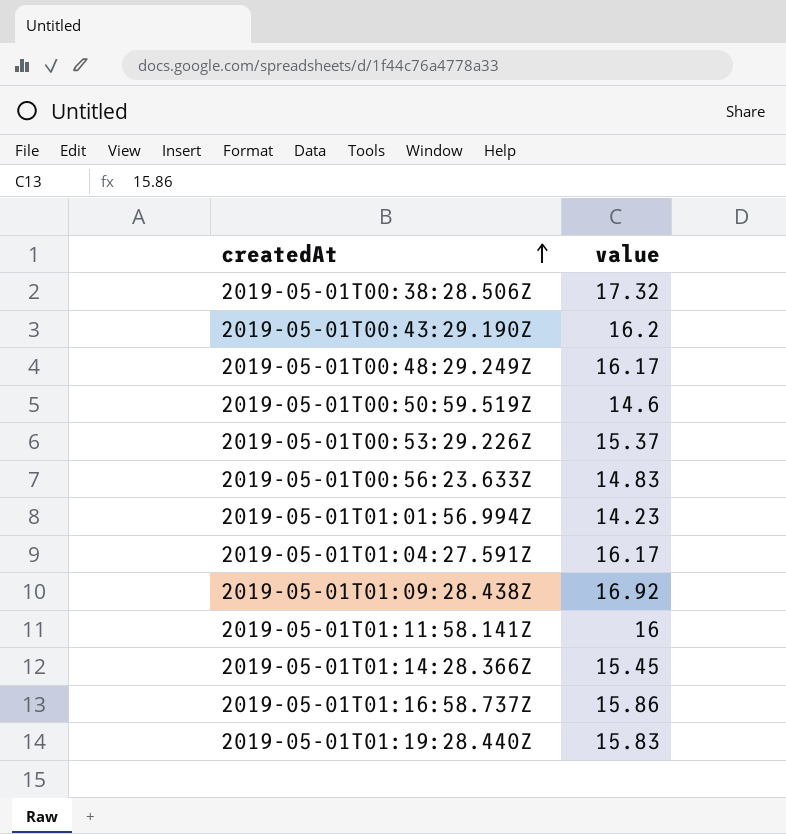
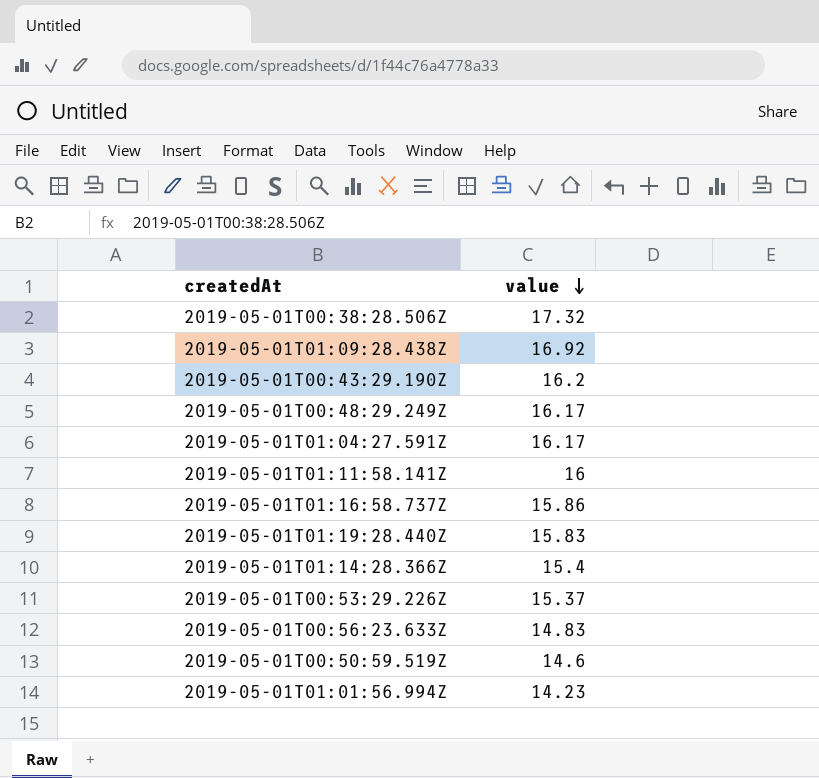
row order: createdAt ascending -> value descending
2019-05-01T01:14:28.366Z | value: 15.45 -> 15.4

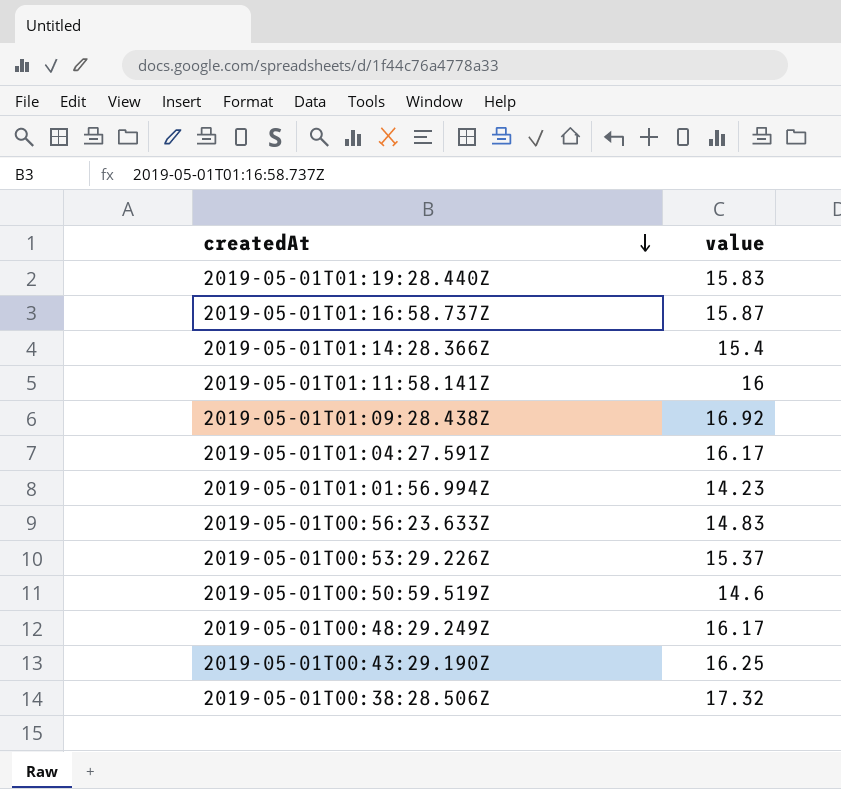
row order: value descending -> createdAt descending
2019-05-01T01:16:58.737Z | value: 15.86 -> 15.87
2019-05-01T00:43:29.190Z | value: 16.2 -> 16.25

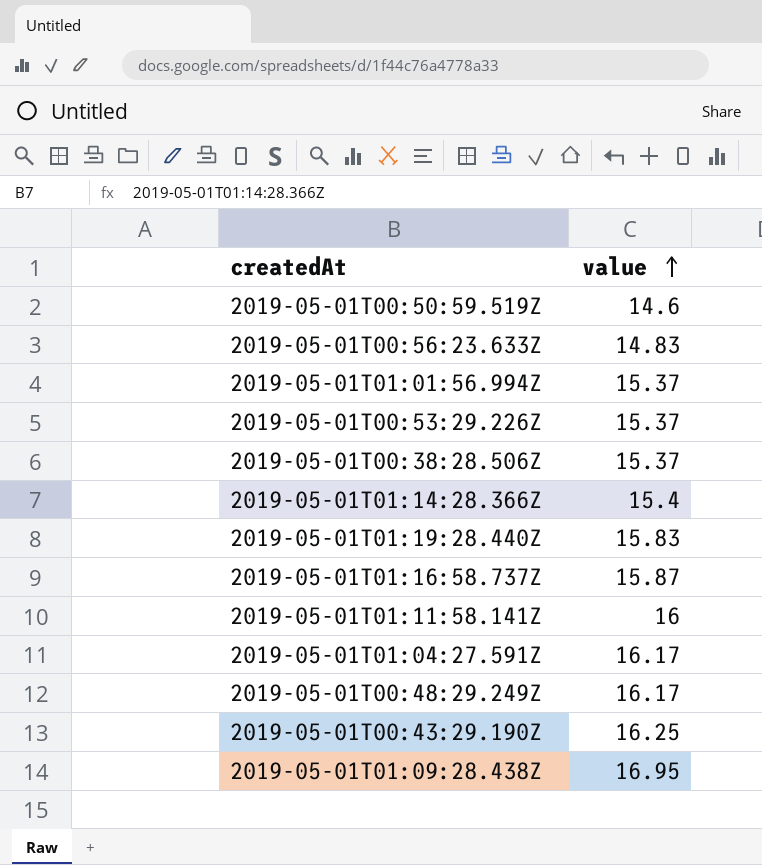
row order: createdAt descending -> value ascending
2019-05-01T01:01:56.994Z | value: 14.23 -> 15.37
2019-05-01T00:38:28.506Z | value: 17.32 -> 15.37
2019-05-01T01:09:28.438Z | value: 16.92 -> 16.95

